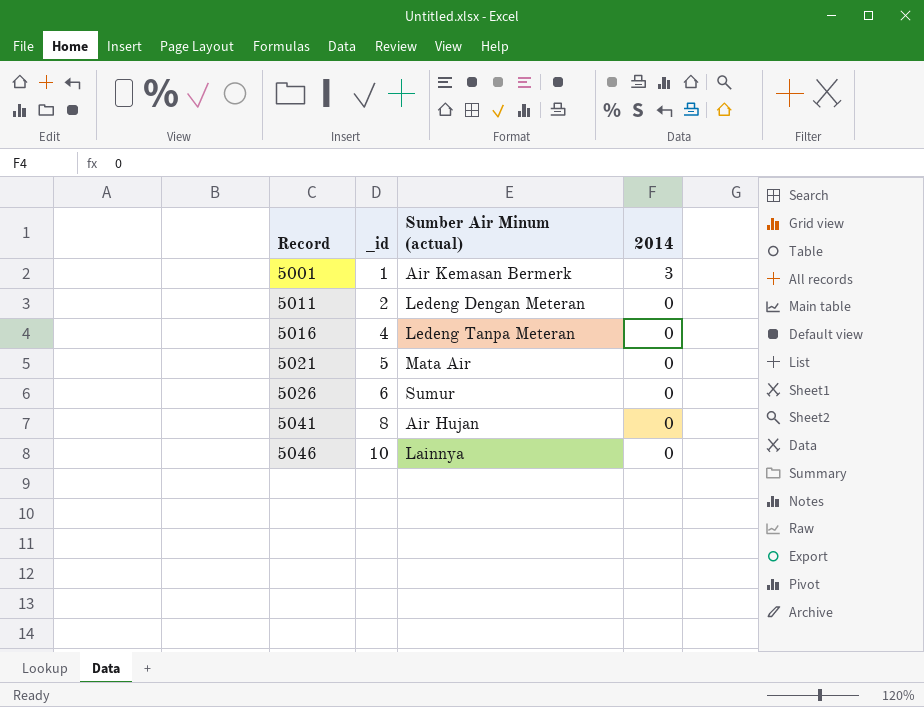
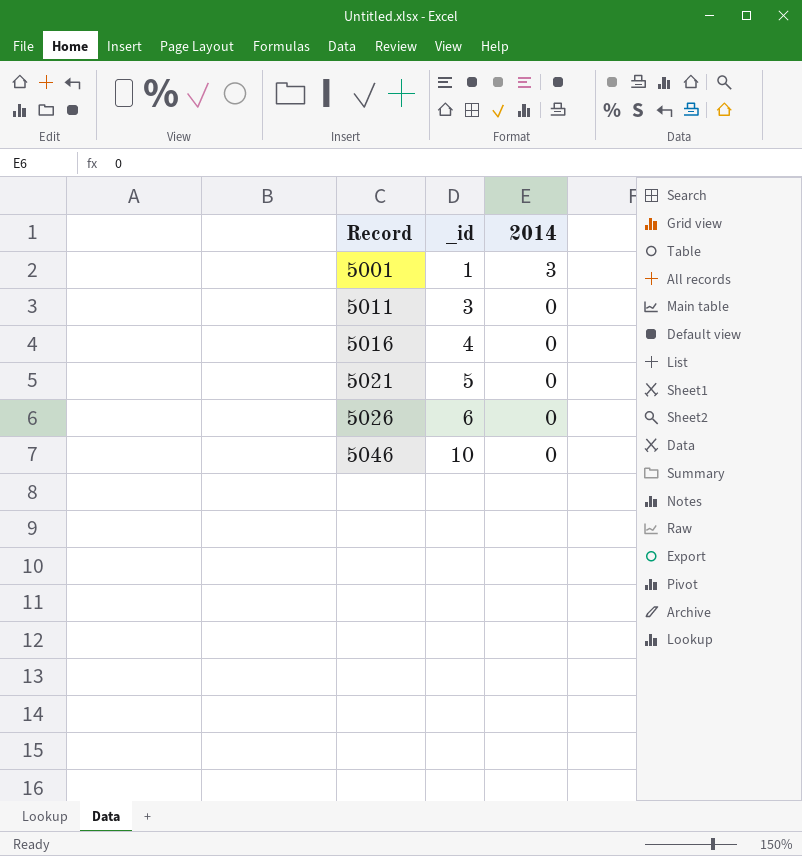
column Sumber Air Minum (actual) | position: 3 -> none
row 5041: 8 | Air Hujan | 0 -> none
5011 | _id: 2 -> 3

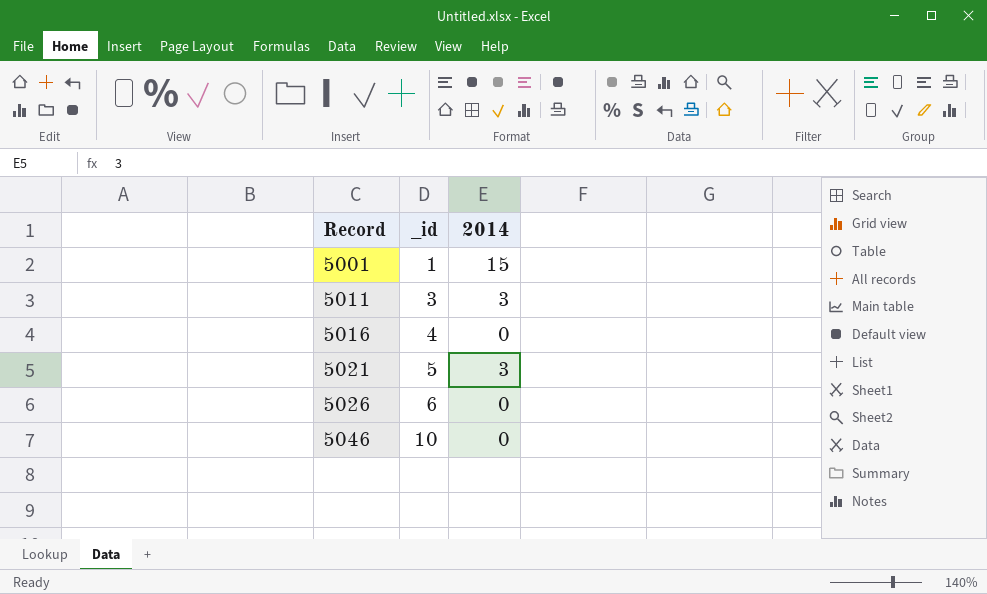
5001 | 2014: 3 -> 15
5011 | 2014: 0 -> 3
5021 | 2014: 0 -> 3

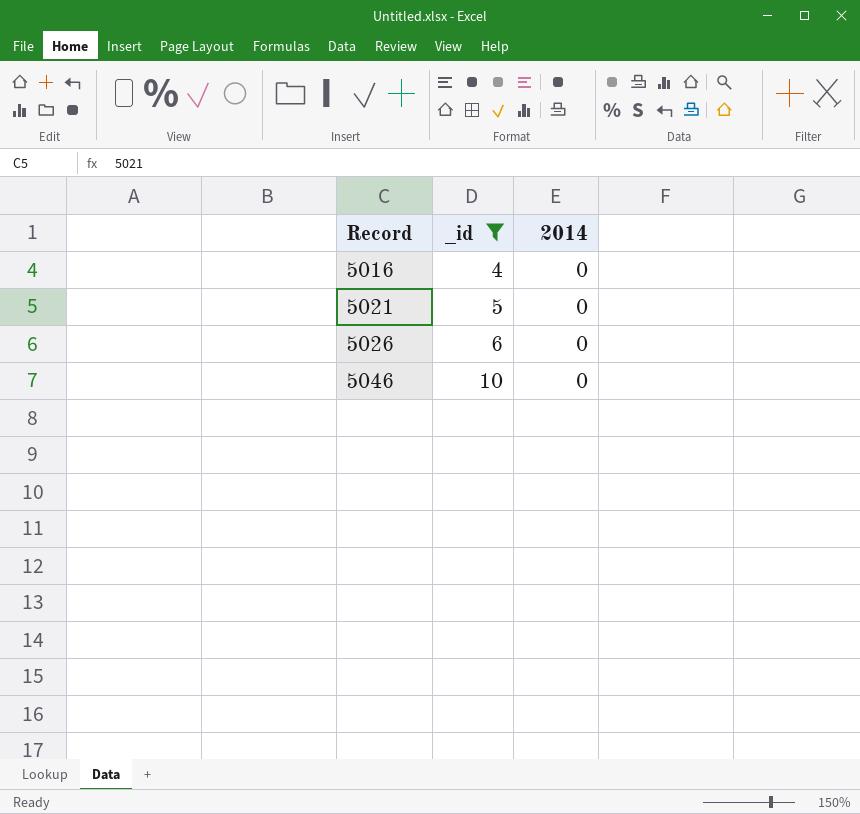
filter: none -> _id >= 4
5021 | 2014: 3 -> 0

